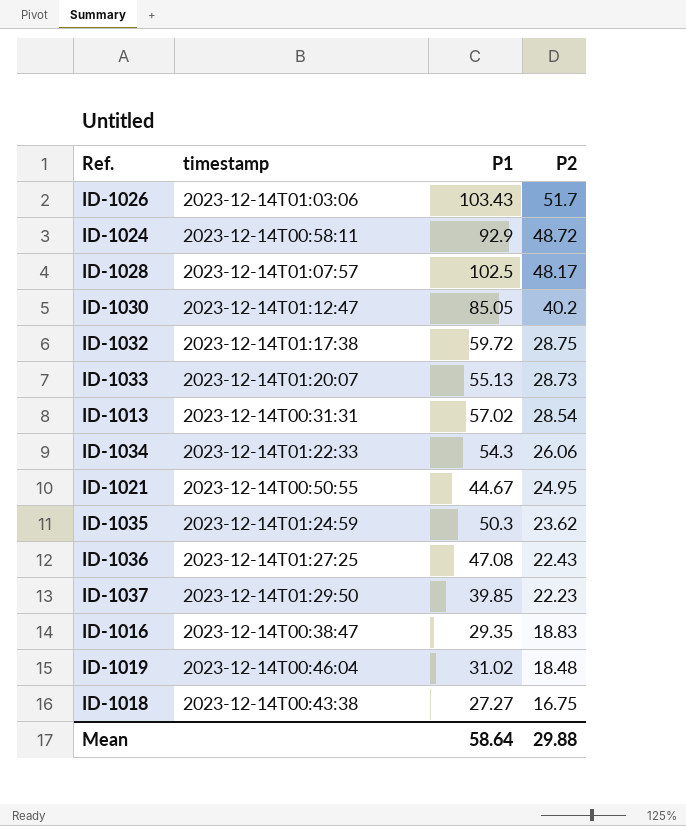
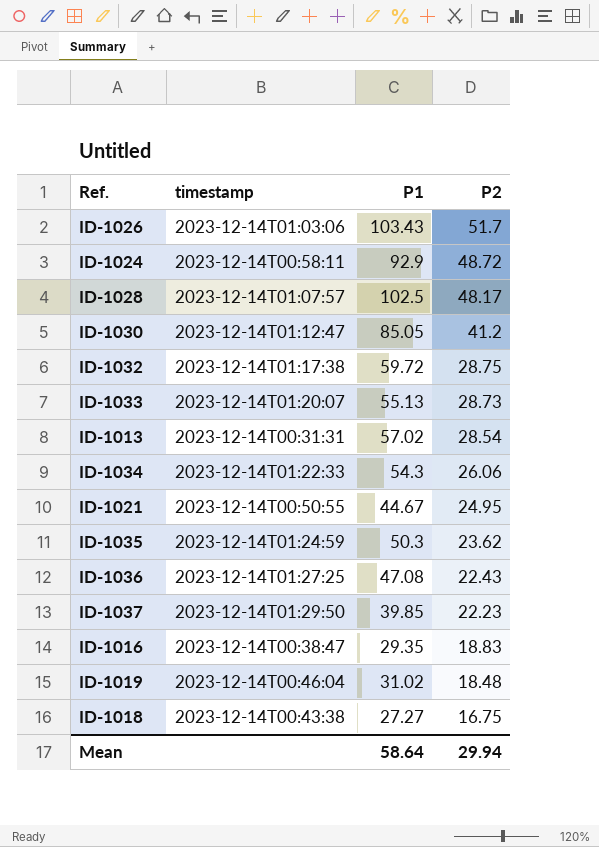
ID-1030 | P2: 40.2 -> 41.2
Mean | P2: 29.88 -> 29.94

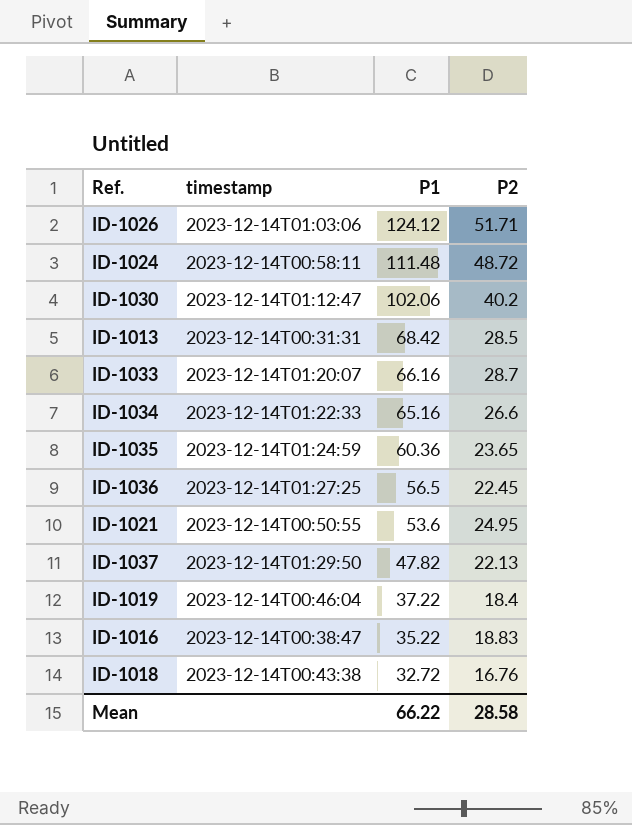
row order: P2 descending -> P1 descending
row ID-1028: 2023-12-14T01:07:57 | 102.5 | 48.17 -> none
row ID-1032: 2023-12-14T01:17:38 | 59.72 | 28.75 -> none
ID-1026 | P1: 103.43 -> 124.12
ID-1026 | P2: 51.7 -> 51.71
ID-1024 | P1: 92.9 -> 111.48
ID-1030 | P1: 85.05 -> 102.06
ID-1030 | P2: 41.2 -> 40.2
ID-1013 | P1: 57.02 -> 68.42
ID-1013 | P2: 28.54 -> 28.5
ID-1033 | P1: 55.13 -> 66.16
ID-1033 | P2: 28.73 -> 28.7
ID-1034 | P1: 54.3 -> 65.16
ID-1034 | P2: 26.06 -> 26.6
ID-1035 | P1: 50.3 -> 60.36
ID-1035 | P2: 23.62 -> 23.65
ID-1036 | P1: 47.08 -> 56.5
ID-1036 | P2: 22.43 -> 22.45
ID-1021 | P1: 44.67 -> 53.6
ID-1037 | P1: 39.85 -> 47.82
ID-1037 | P2: 22.23 -> 22.13
ID-1019 | P1: 31.02 -> 37.22
ID-1019 | P2: 18.48 -> 18.4
ID-1016 | P1: 29.35 -> 35.22
ID-1018 | P1: 27.27 -> 32.72
ID-1018 | P2: 16.75 -> 16.76
Mean | P1: 58.64 -> 66.22
Mean | P2: 29.94 -> 28.58

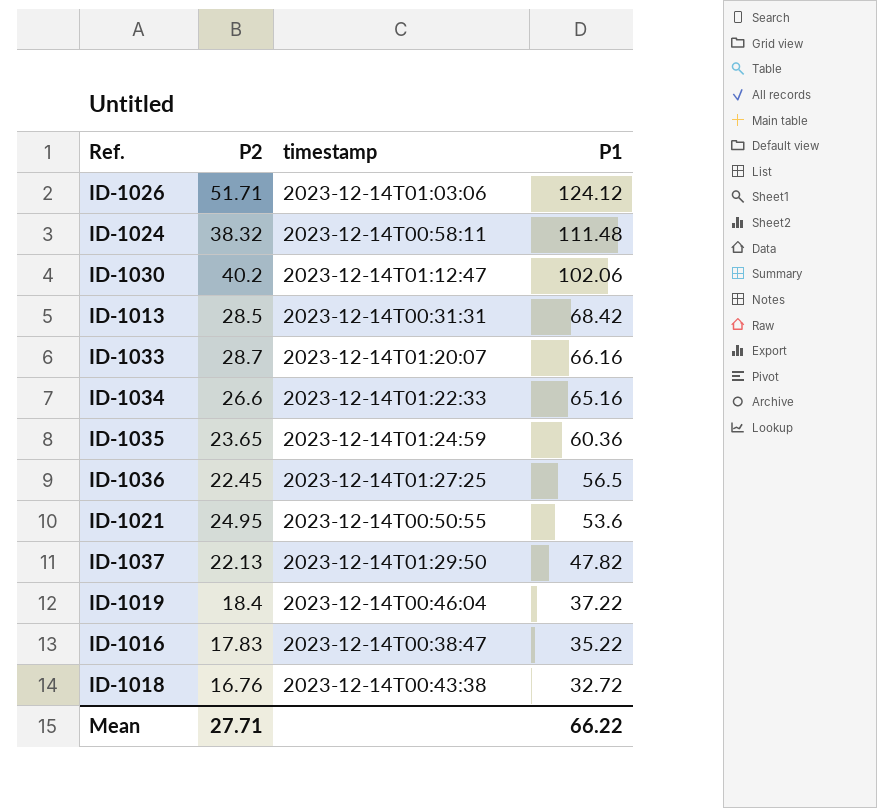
column P2 | position: 4 -> 2
ID-1024 | P2: 48.72 -> 38.32
ID-1016 | P2: 18.83 -> 17.83
Mean | P2: 28.58 -> 27.71

